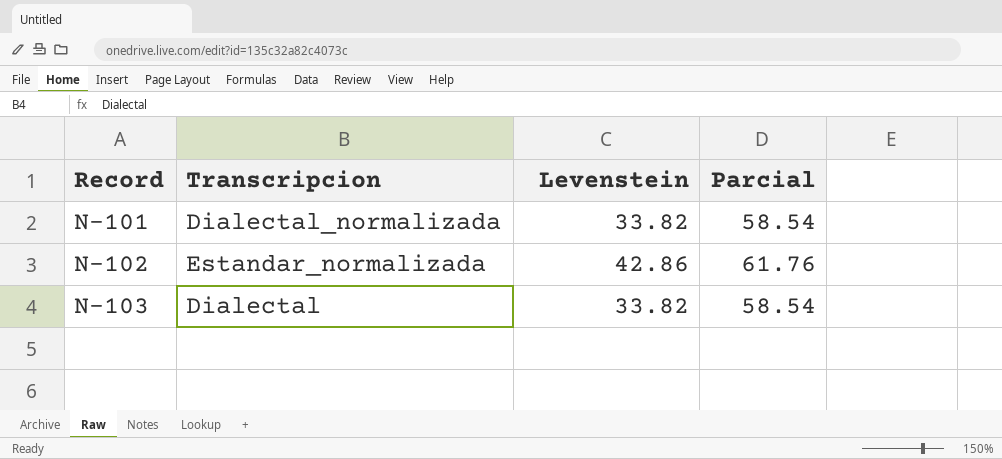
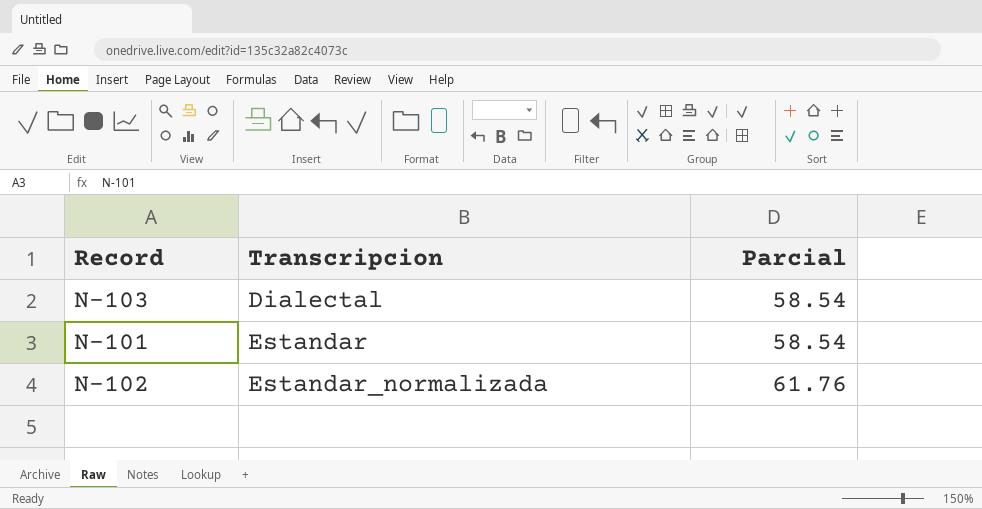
row order: Record ascending -> Transcripcion ascending
column Levenstein | position: 3 -> none
N-101 | Transcripcion: Dialectal_normalizada -> Estandar

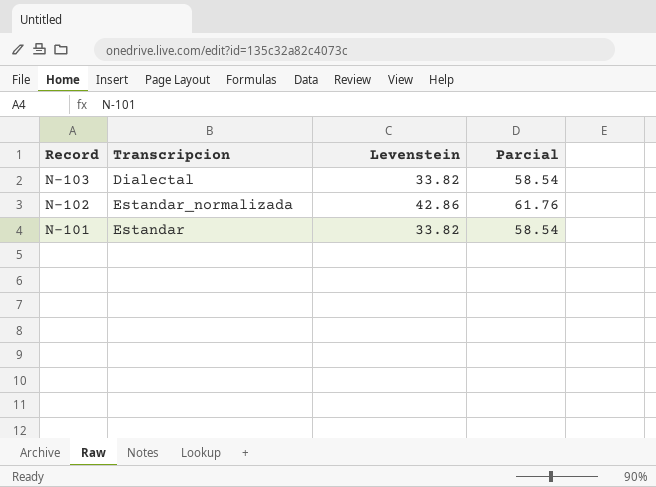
row order: Transcripcion ascending -> Record descending
column Levenstein | position: none -> 3

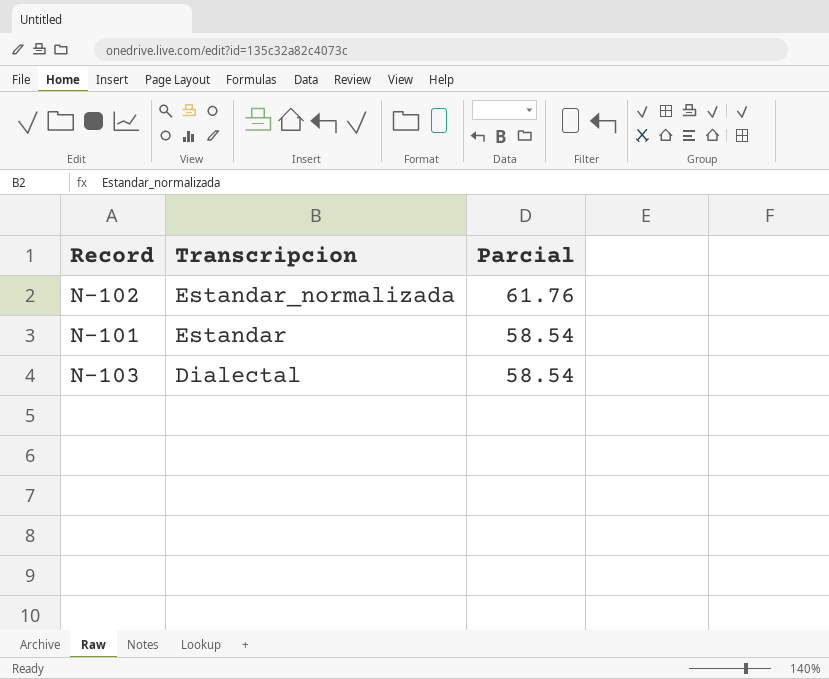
row order: Record descending -> Transcripcion descending
column Levenstein | position: 3 -> none

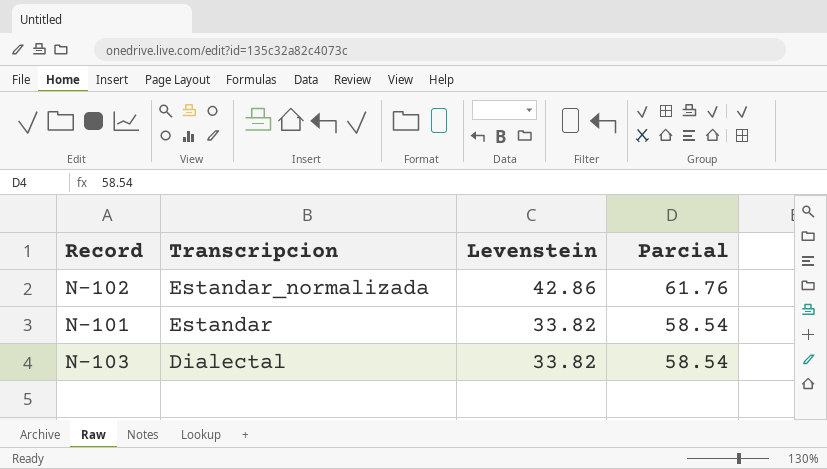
column Levenstein | position: none -> 3

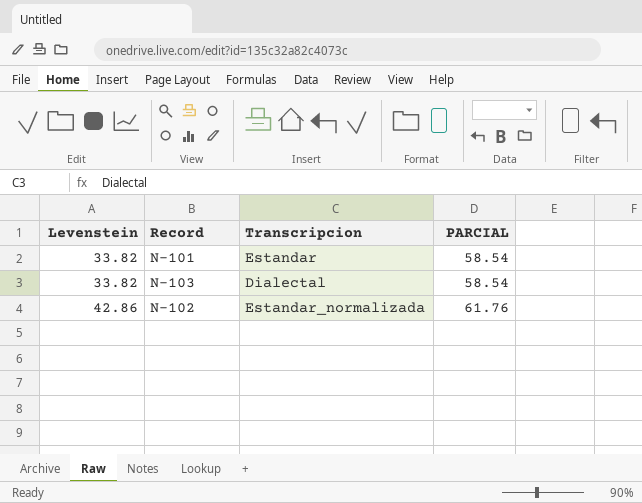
row order: Transcripcion descending -> Levenstein ascending
column Levenstein | position: 3 -> 1
column name: Parcial -> PARCIAL

